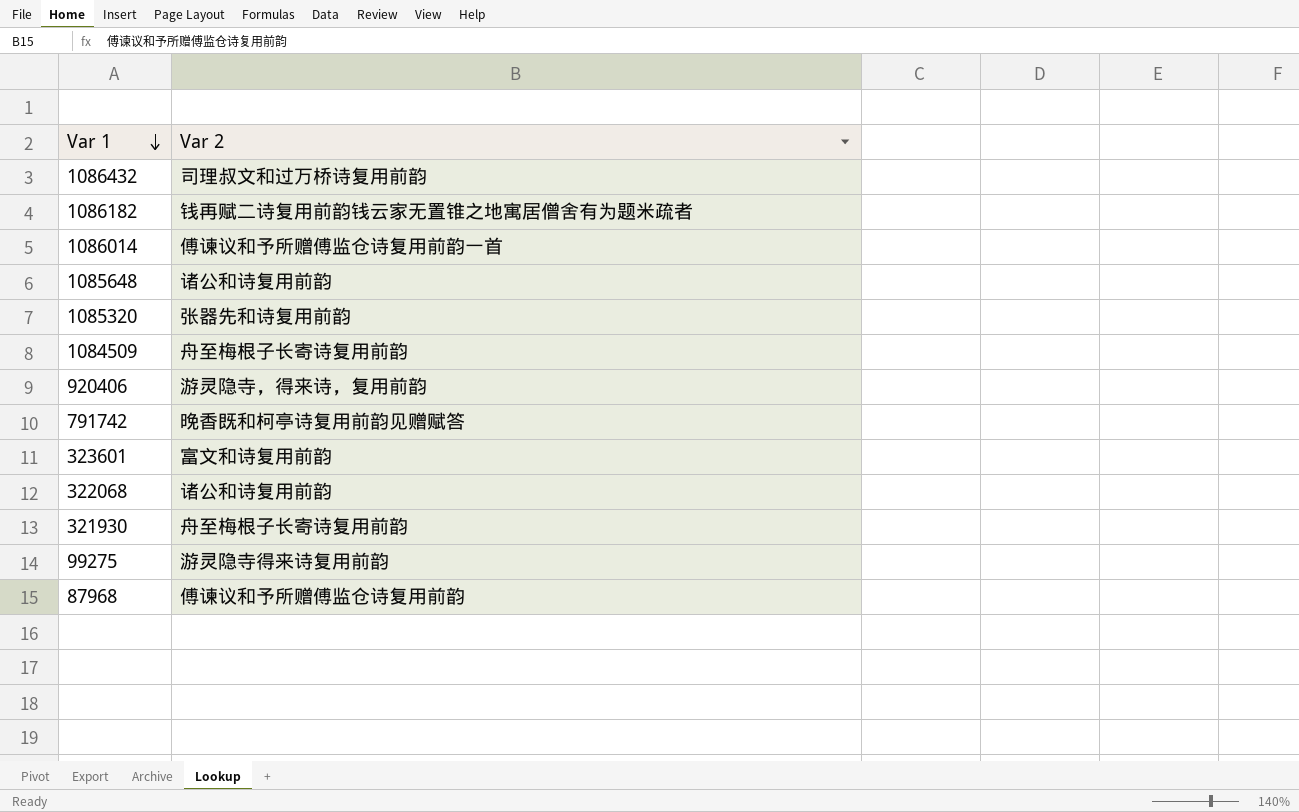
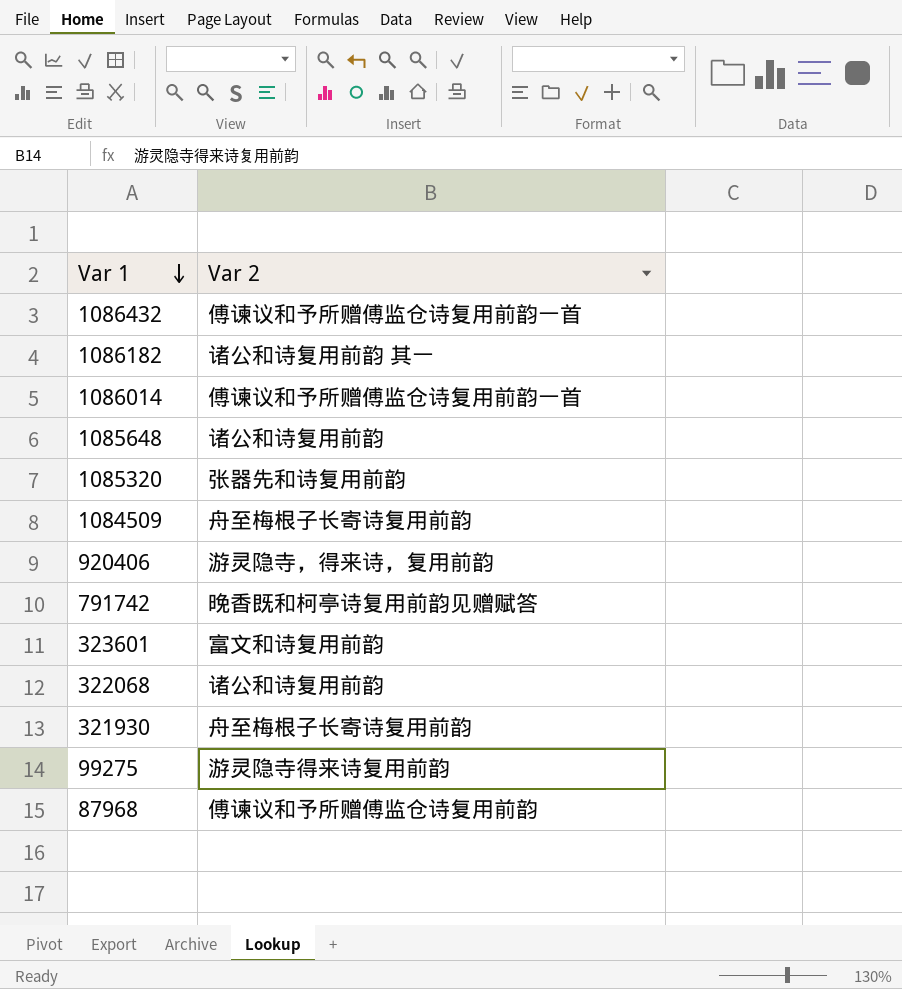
1086432 | Var 2: 司理叔文和过万桥诗复用前韵 -> 傅谏议和予所赠傅监仓诗复用前韵一首
1086182 | Var 2: 钱再赋二诗复用前韵钱云家无置锥之地寓居僧舍有为题米疏者 -> 诸公和诗复用前韵 其一

